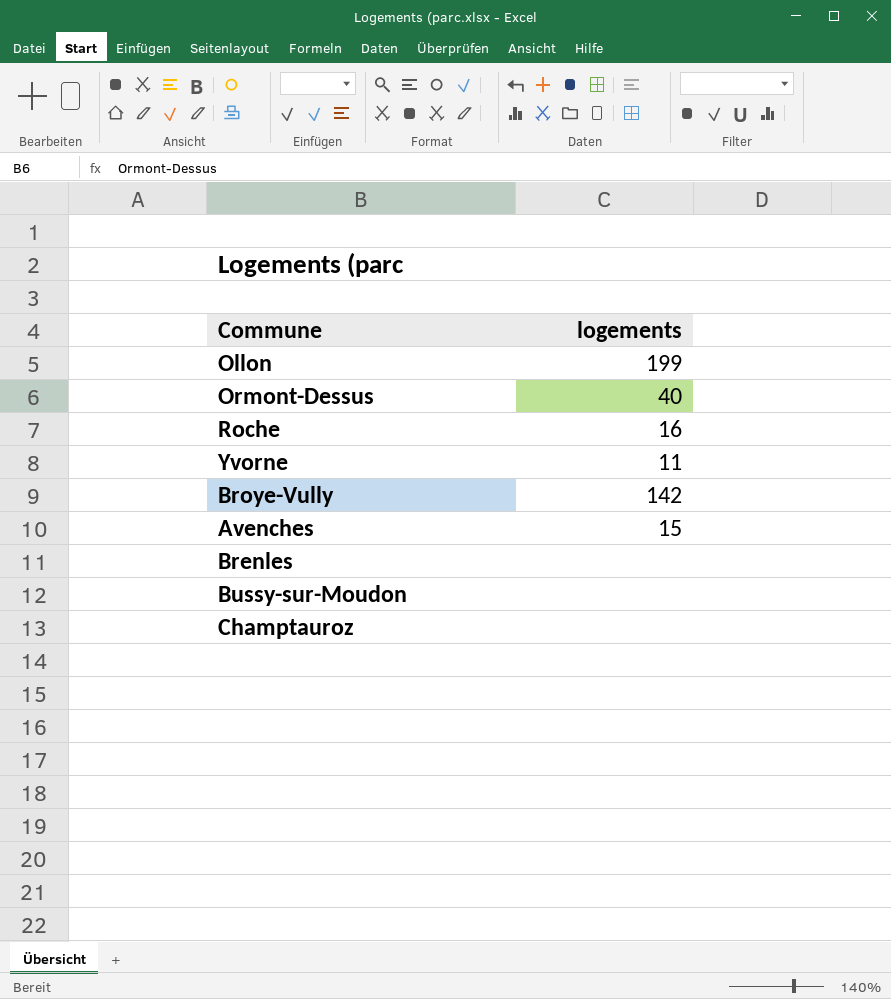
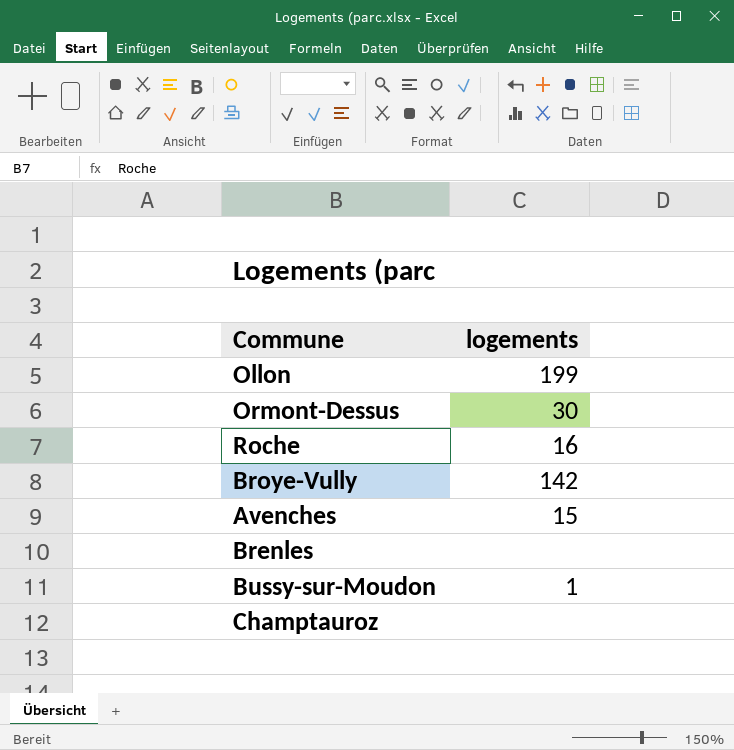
row Yvorne: 11 -> none
Ormont-Dessus | logements: 40 -> 30
Bussy-sur-Moudon | logements: none -> 1

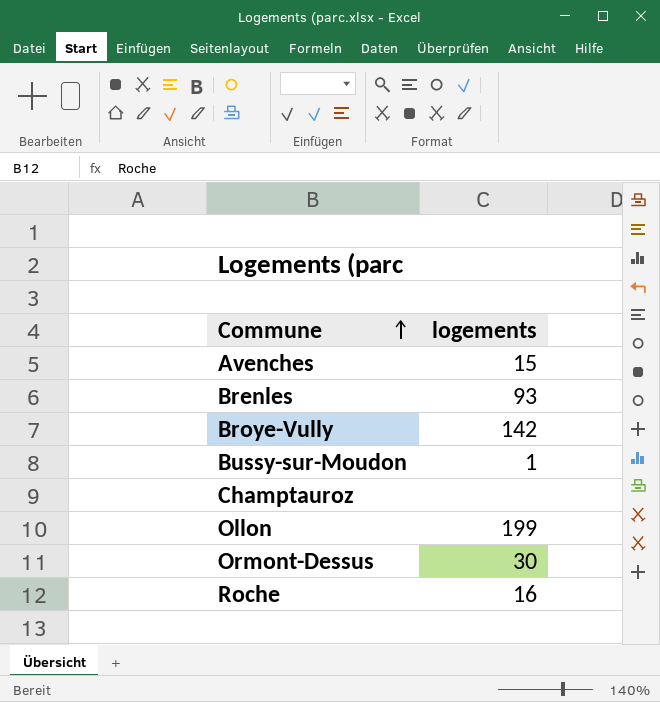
row order: none -> Commune ascending
Brenles | logements: none -> 93

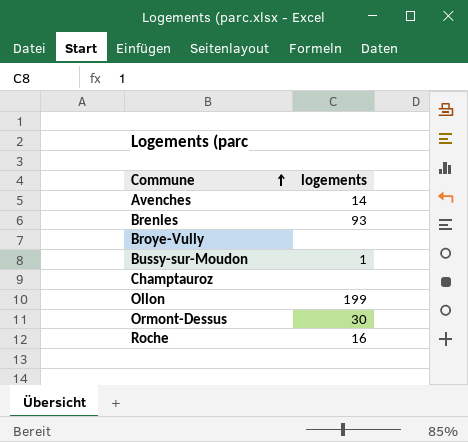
Avenches | logements: 15 -> 14
Broye-Vully | logements: 142 -> none

